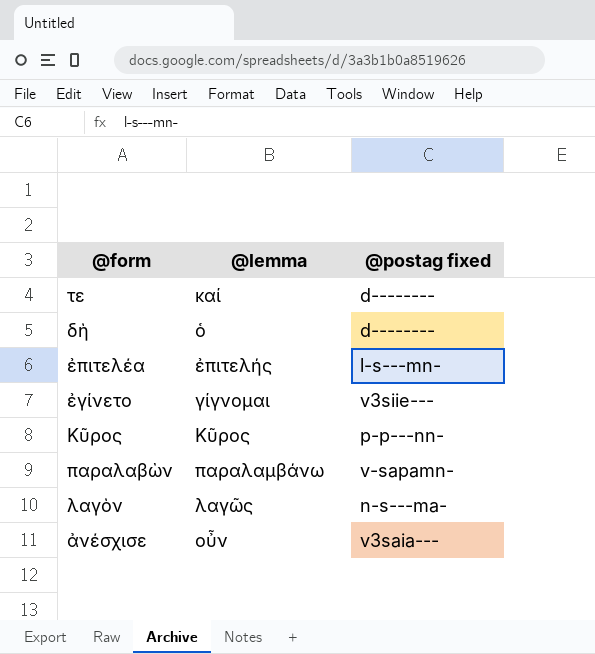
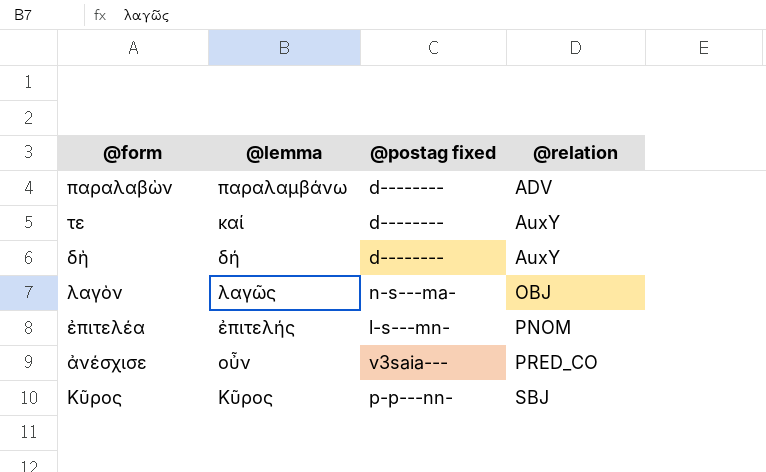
row order: none -> @relation ascending
column @relation | position: none -> 4
row ἐγίνετο: γίγνομαι | v3siie--- -> none
παραλαβὼν | @postag fixed: v-sapamn- -> d--------
δὴ | @lemma: ὁ -> δή

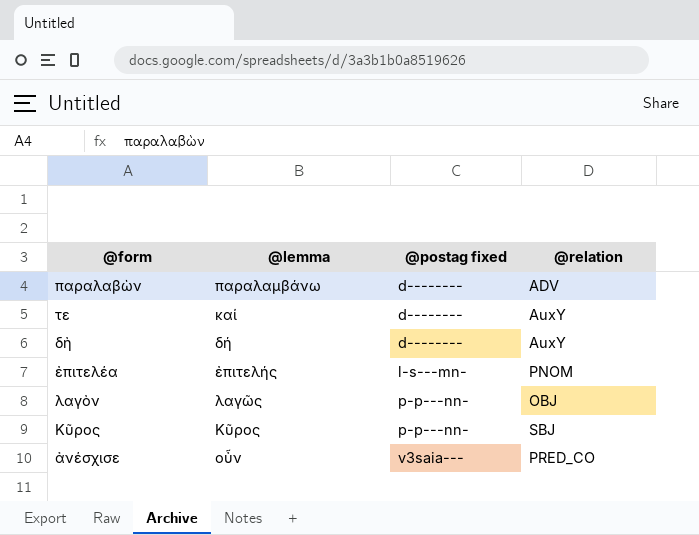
row order: @relation ascending -> @postag fixed ascending
λαγὸν | @postag fixed: n-s---ma- -> p-p---nn-

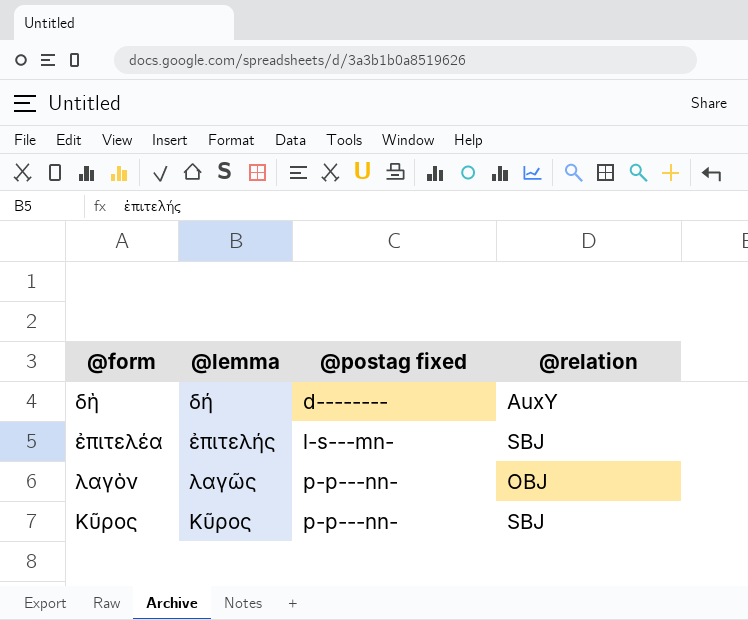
row παραλαβὼν: παραλαμβάνω | d-------- | ADV -> none
row τε: καί | d-------- | AuxY -> none
row ἀνέσχισε: οὖν | v3saia--- | PRED_CO -> none
ἐπιτελέα | @relation: PNOM -> SBJ

